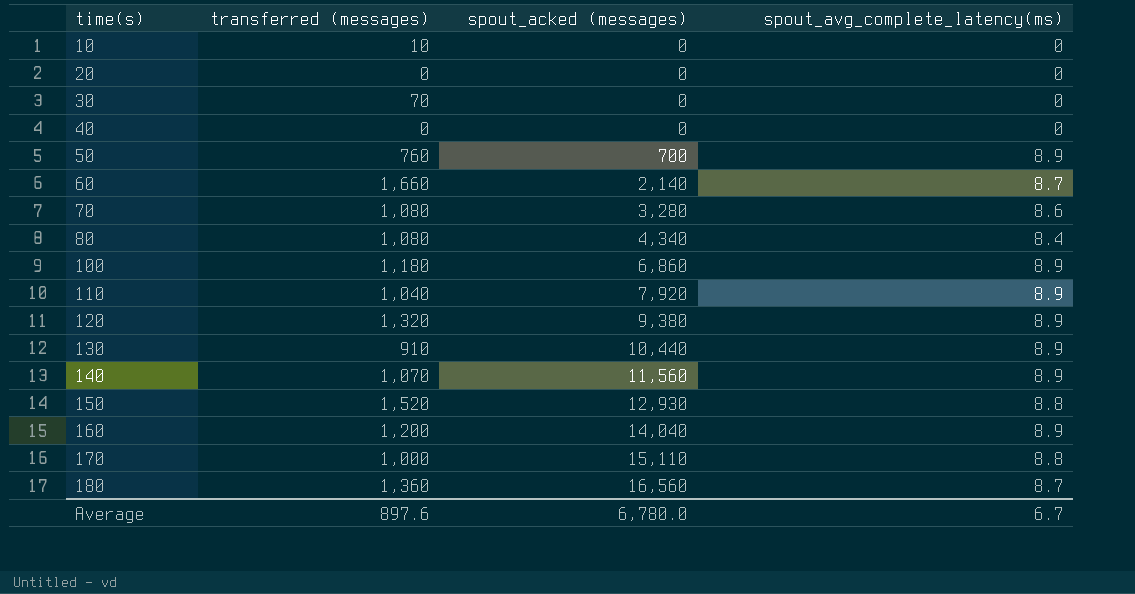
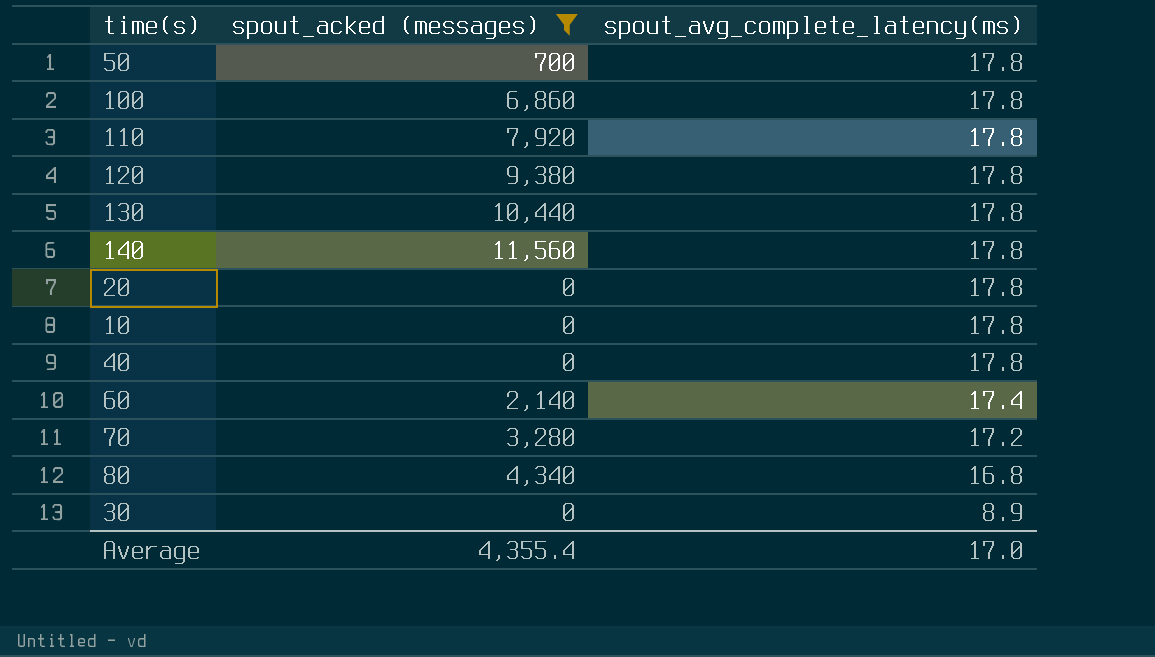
filter: none -> spout_acked (messages) <= 11,560
row order: time(s) ascending -> spout_avg_complete_latency(ms) descending
column transferred (messages) | position: 2 -> none
50 | spout_avg_complete_latency(ms): 8.9 -> 17.8
100 | spout_avg_complete_latency(ms): 8.9 -> 17.8
110 | spout_avg_complete_latency(ms): 8.9 -> 17.8
120 | spout_avg_complete_latency(ms): 8.9 -> 17.8
130 | spout_avg_complete_latency(ms): 8.9 -> 17.8
140 | spout_avg_complete_latency(ms): 8.9 -> 17.8
20 | spout_avg_complete_latency(ms): 0 -> 17.8
10 | spout_avg_complete_latency(ms): 0 -> 17.8
40 | spout_avg_complete_latency(ms): 0 -> 17.8
60 | spout_avg_complete_latency(ms): 8.7 -> 17.4
70 | spout_avg_complete_latency(ms): 8.6 -> 17.2
80 | spout_avg_complete_latency(ms): 8.4 -> 16.8
30 | spout_avg_complete_latency(ms): 0 -> 8.9
Average | spout_acked (messages): 6,780.0 -> 4,355.4
Average | spout_avg_complete_latency(ms): 6.7 -> 17.0

